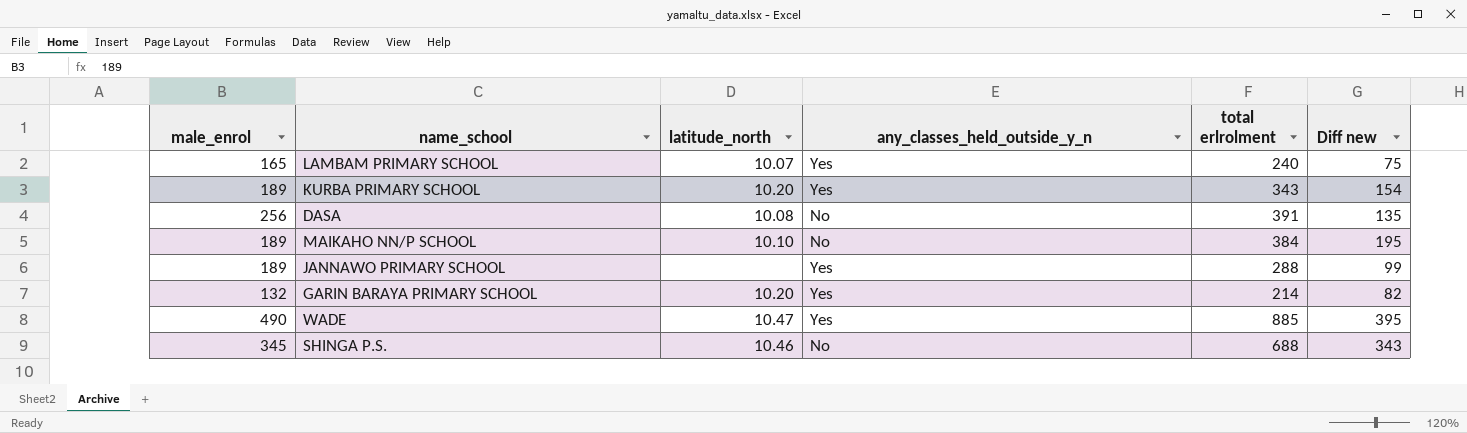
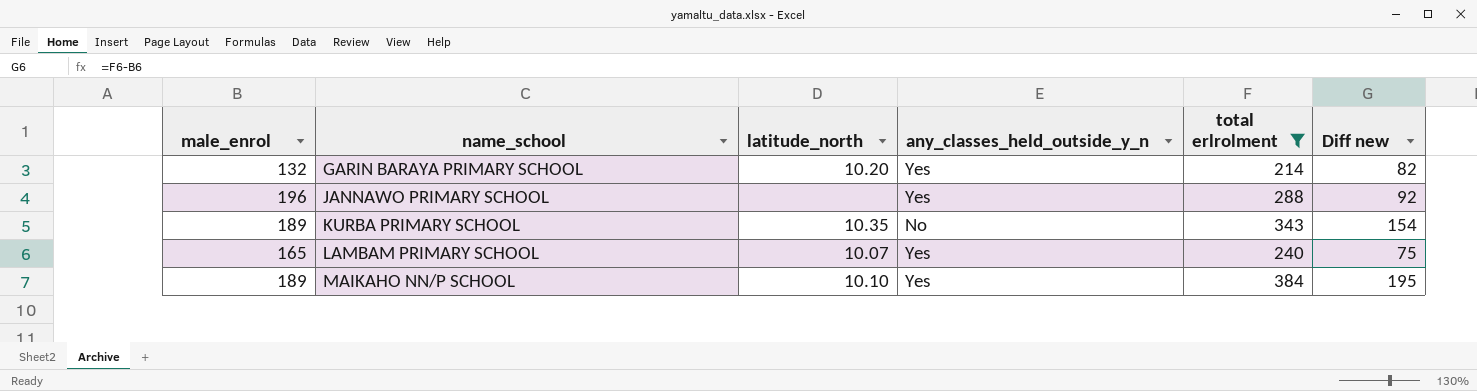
filter: none -> total erlrolment <= 384
row order: none -> name_school ascending
JANNAWO PRIMARY SCHOOL | male_enrol: 189 -> 196
JANNAWO PRIMARY SCHOOL | Diff new: 99 -> 92
KURBA PRIMARY SCHOOL | latitude_north: 10.20 -> 10.35
KURBA PRIMARY SCHOOL | any_classes_held_outside_y_n: Yes -> No
MAIKAHO NN/P SCHOOL | any_classes_held_outside_y_n: No -> Yes

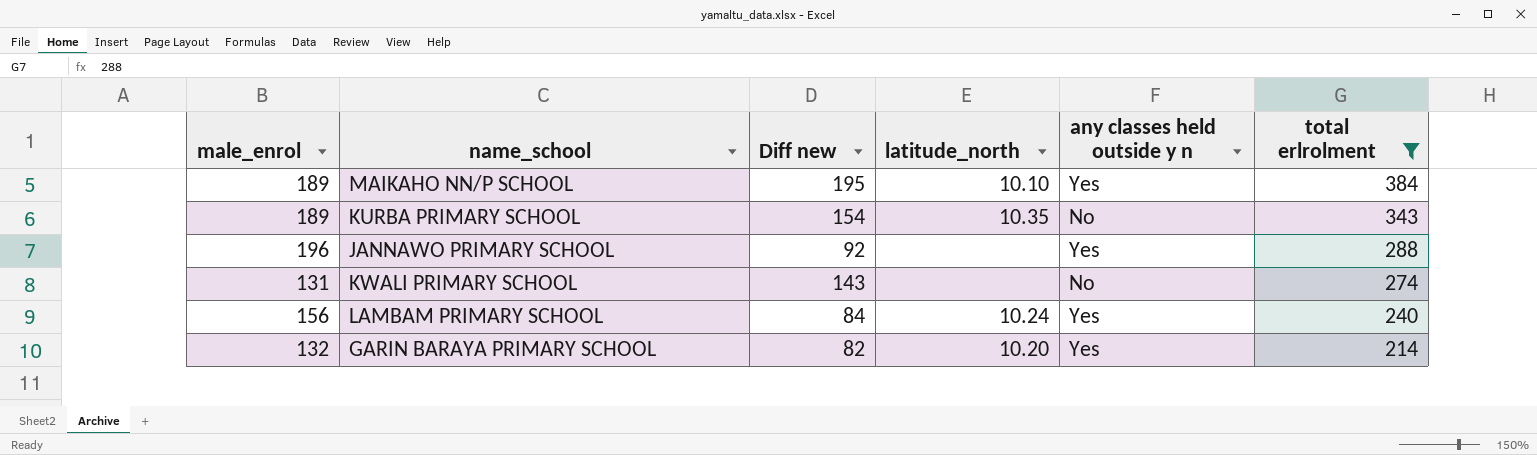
row order: name_school ascending -> total erlrolment descending
column Diff new | position: 6 -> 3
column name: any_classes_held_outside_y_n -> any classes held outside y n
row KWALI PRIMARY SCHOOL: none -> 131 | 143 | none | No | 274
LAMBAM PRIMARY SCHOOL | male_enrol: 165 -> 156
LAMBAM PRIMARY SCHOOL | Diff new: 75 -> 84
LAMBAM PRIMARY SCHOOL | latitude_north: 10.07 -> 10.24

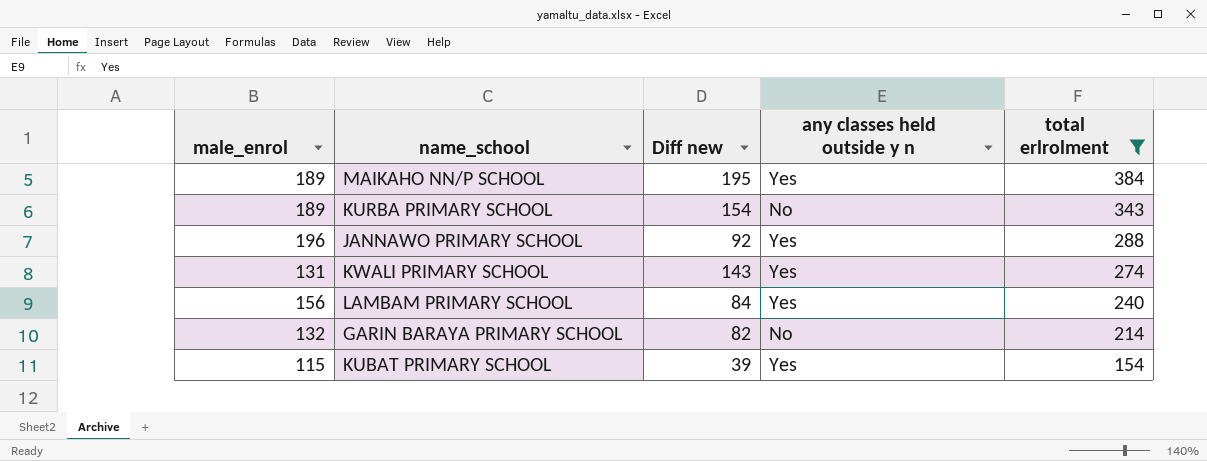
column latitude_north | position: 4 -> none
KWALI PRIMARY SCHOOL | any classes held outside y n: No -> Yes
GARIN BARAYA PRIMARY SCHOOL | any classes held outside y n: Yes -> No
row KUBAT PRIMARY SCHOOL: none -> 115 | 39 | Yes | 154

